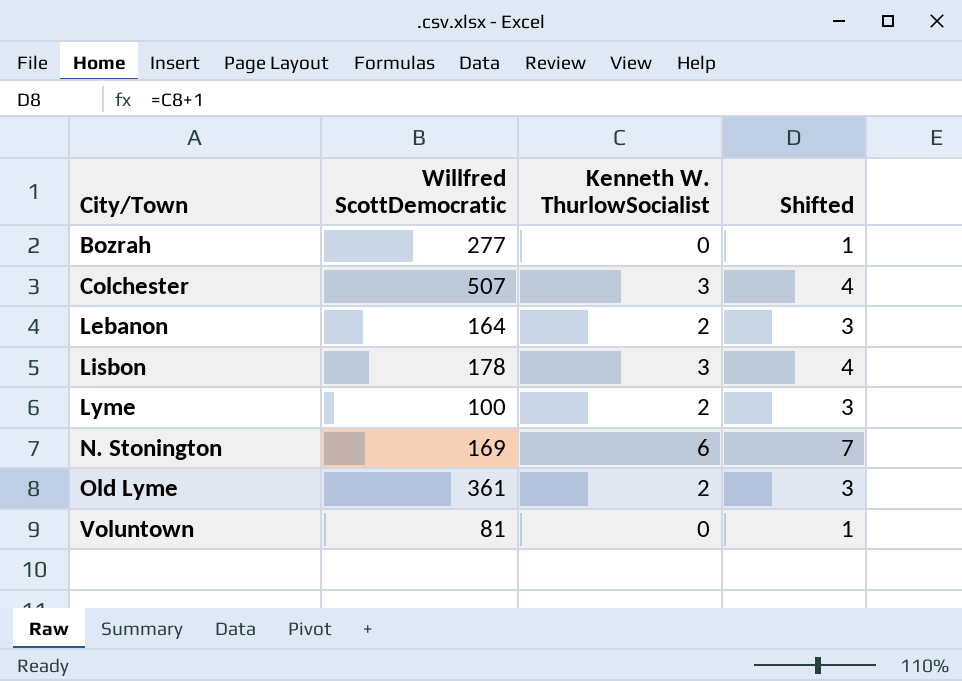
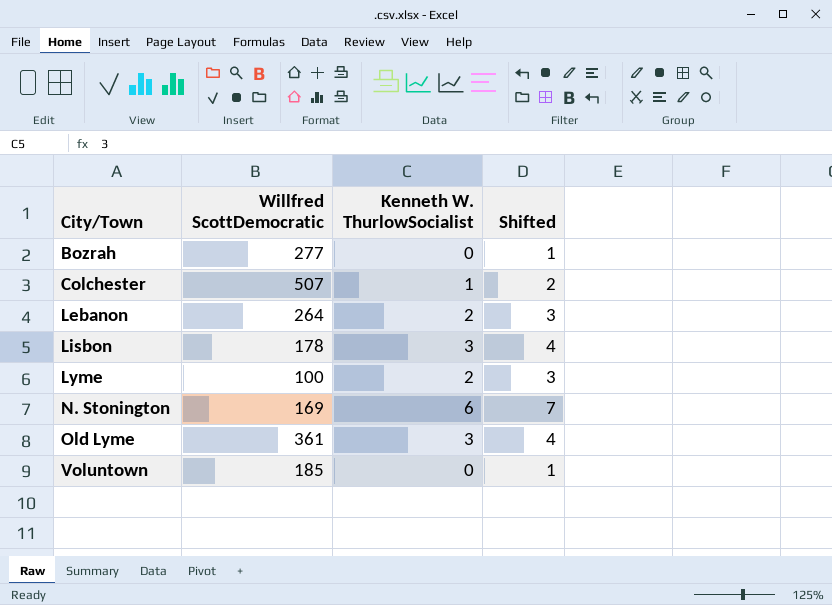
Colchester | Kenneth W. ThurlowSocialist: 3 -> 1
Colchester | Shifted: 4 -> 2
Lebanon | Willfred ScottDemocratic: 164 -> 264
Old Lyme | Kenneth W. ThurlowSocialist: 2 -> 3
Old Lyme | Shifted: 3 -> 4
Voluntown | Willfred ScottDemocratic: 81 -> 185

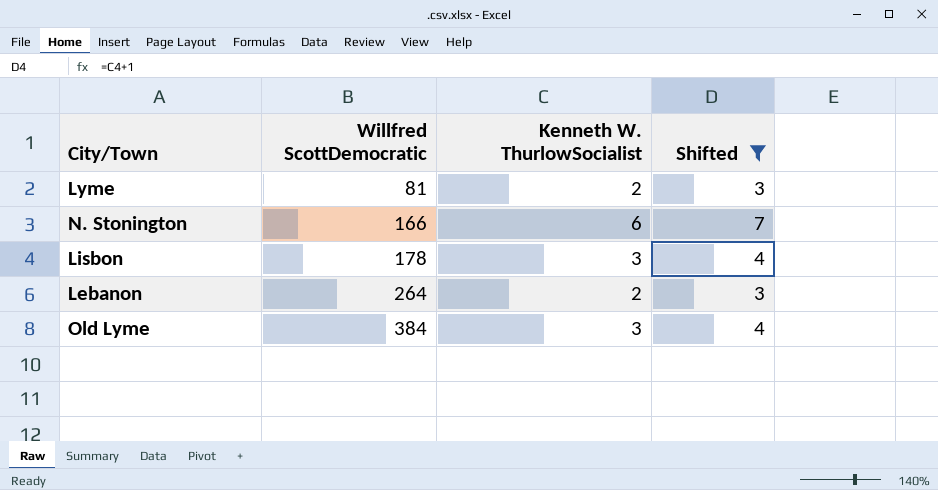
filter: none -> Shifted >= 3
row order: City/Town ascending -> Willfred ScottDemocratic ascending
Lyme | Willfred ScottDemocratic: 100 -> 81
N. Stonington | Willfred ScottDemocratic: 169 -> 166
Old Lyme | Willfred ScottDemocratic: 361 -> 384

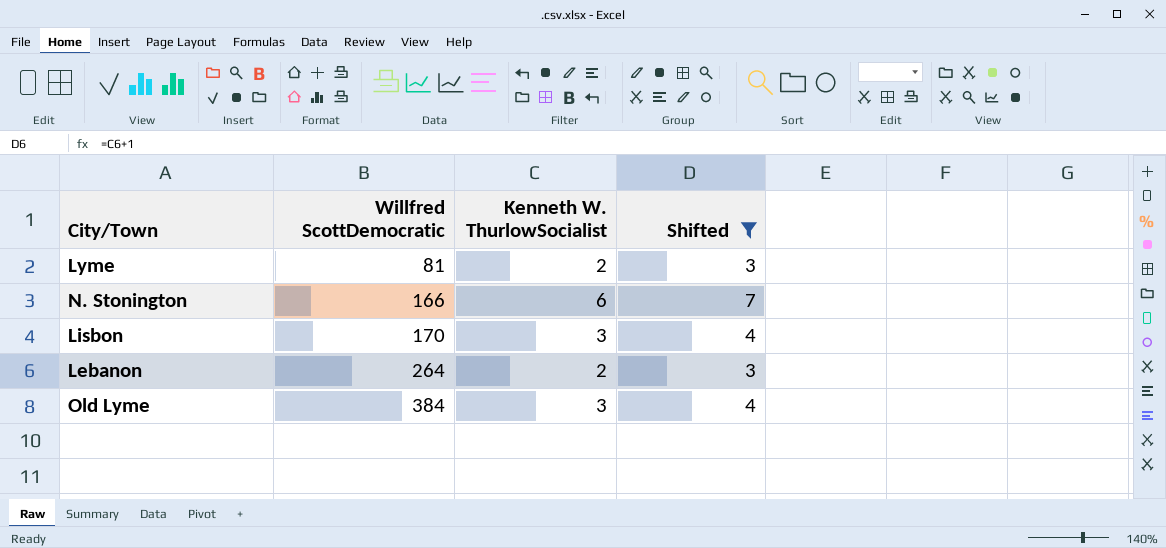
Lisbon | Willfred ScottDemocratic: 178 -> 170

